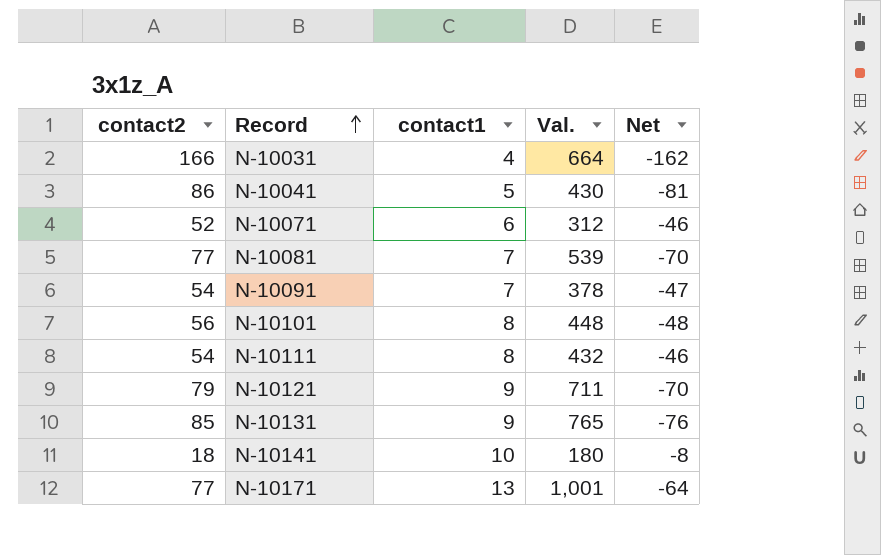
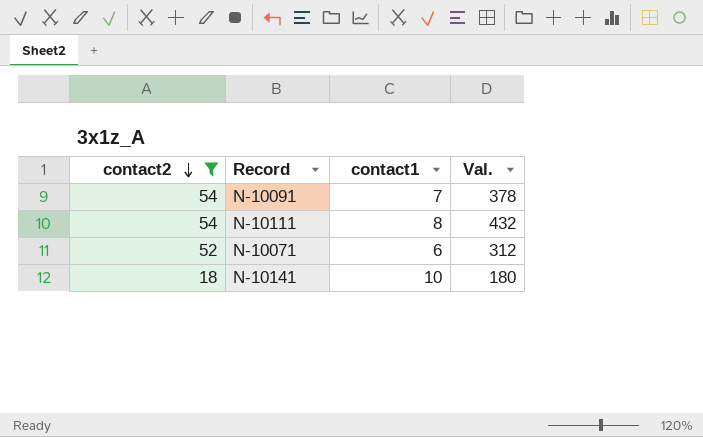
filter: none -> contact2 <= 54
row order: Record ascending -> contact2 descending
column Net | formula: [contact1] - [contact2] -> none

